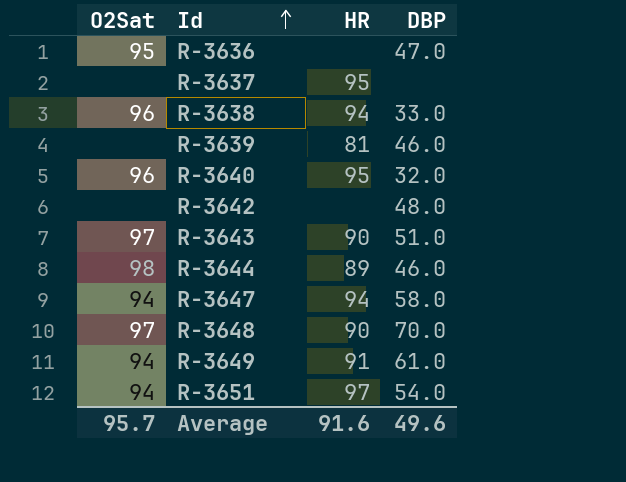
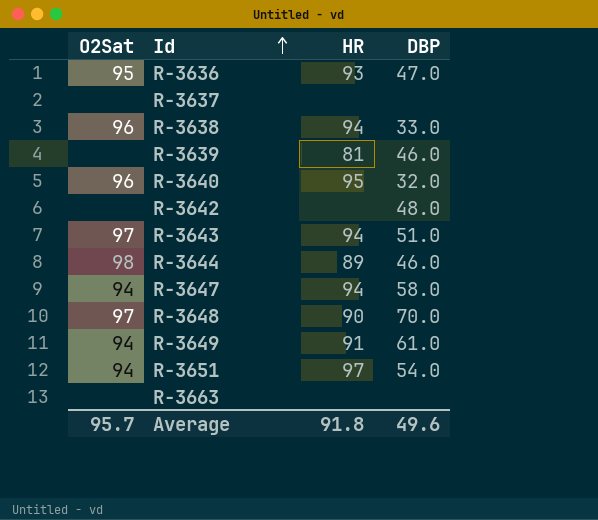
R-3636 | HR: none -> 93
R-3637 | HR: 95 -> none
R-3643 | HR: 90 -> 94
row R-3663: none -> none | none | none
Average | HR: 91.6 -> 91.8

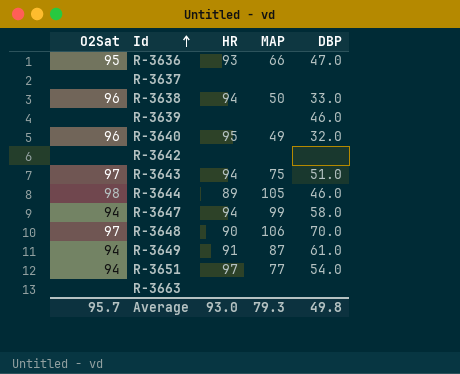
column MAP | position: none -> 4
R-3639 | HR: 81 -> none
R-3642 | DBP: 48.0 -> none
Average | HR: 91.8 -> 93.0
Average | DBP: 49.6 -> 49.8

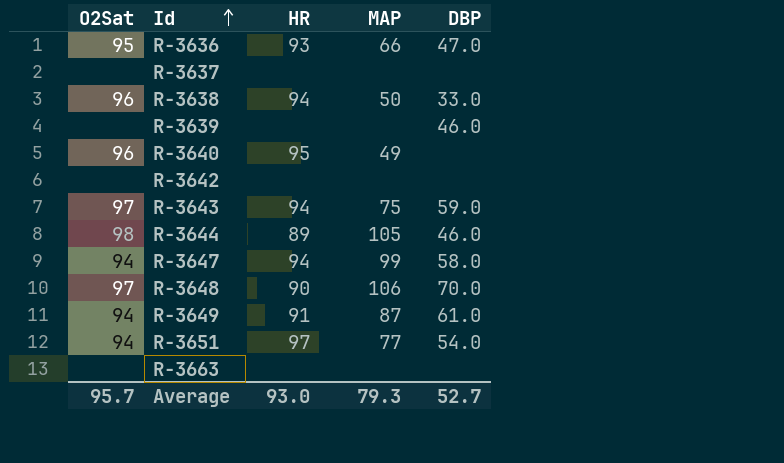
R-3640 | DBP: 32.0 -> none
R-3643 | DBP: 51.0 -> 59.0
Average | DBP: 49.8 -> 52.7

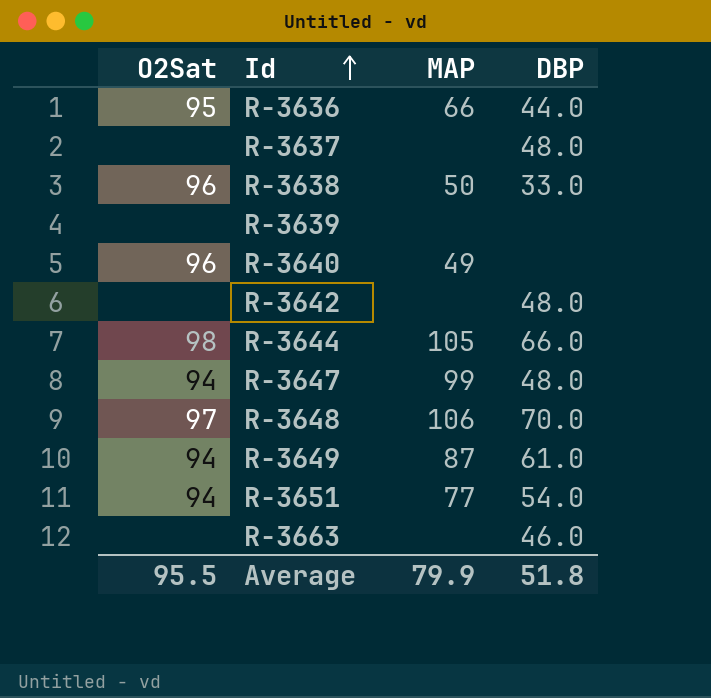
column HR | position: 3 -> none
row R-3643: 97 | 94 | 75 | 59.0 -> none
R-3636 | DBP: 47.0 -> 44.0
R-3637 | DBP: none -> 48.0
R-3639 | DBP: 46.0 -> none
R-3642 | DBP: none -> 48.0
R-3644 | DBP: 46.0 -> 66.0
R-3647 | DBP: 58.0 -> 48.0
R-3663 | DBP: none -> 46.0
Average | O2Sat: 95.7 -> 95.5
Average | MAP: 79.3 -> 79.9
Average | DBP: 52.7 -> 51.8

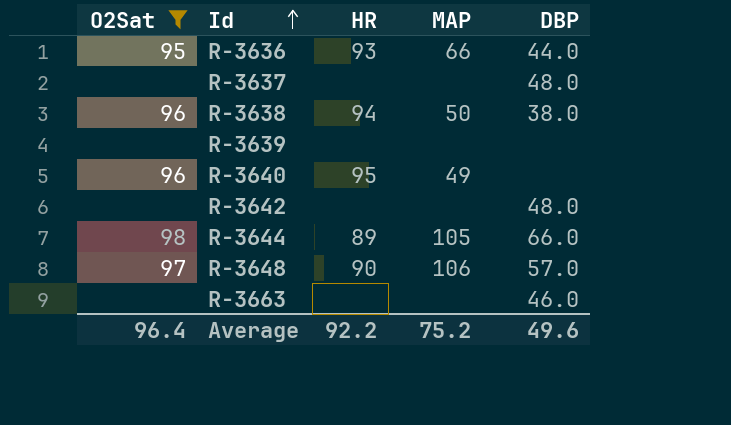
filter: none -> O2Sat != 94
column HR | position: none -> 3
R-3638 | DBP: 33.0 -> 38.0
R-3648 | DBP: 70.0 -> 57.0
Average | O2Sat: 95.5 -> 96.4
Average | MAP: 79.9 -> 75.2
Average | DBP: 51.8 -> 49.6

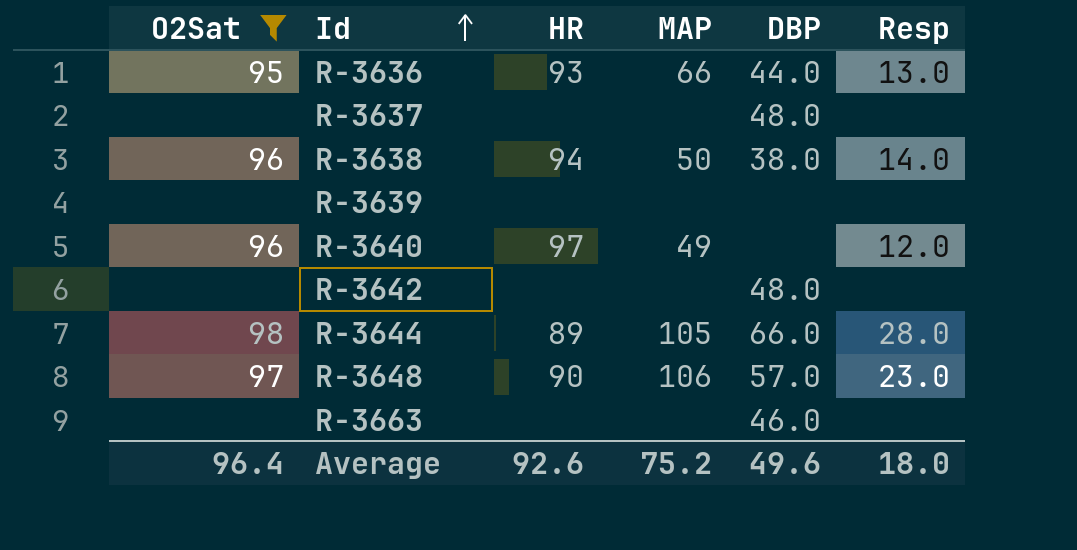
column Resp | position: none -> 6
R-3640 | HR: 95 -> 97
Average | HR: 92.2 -> 92.6

